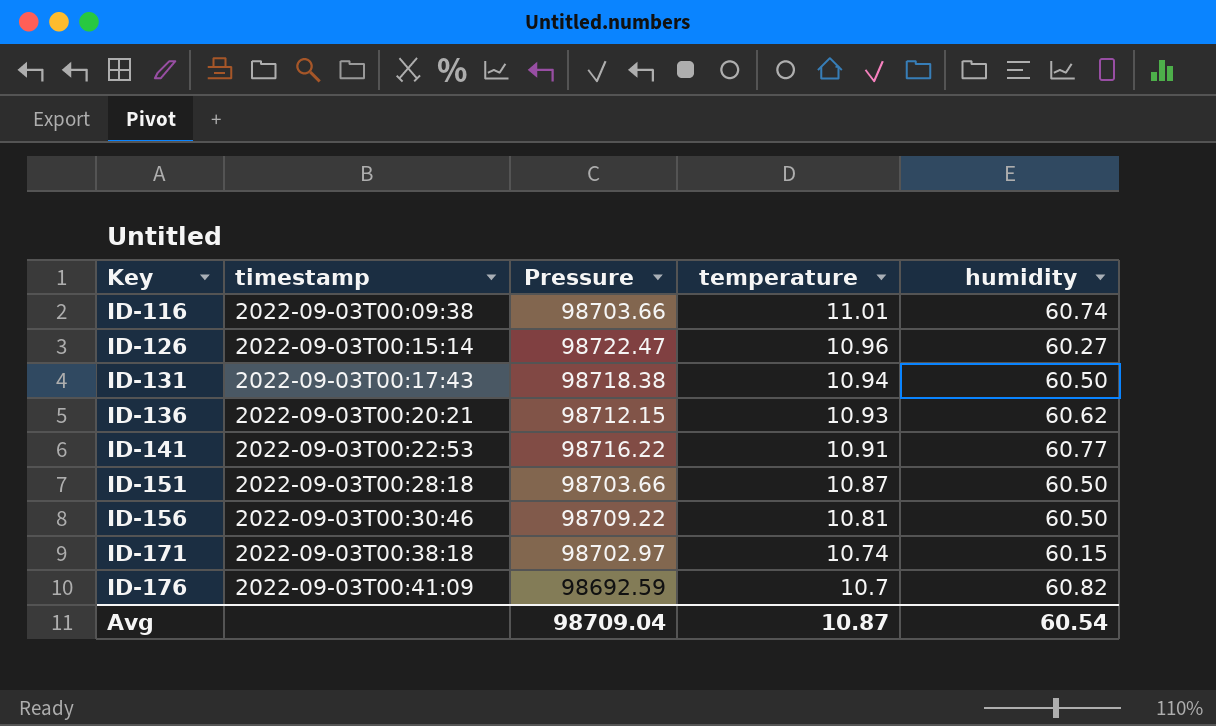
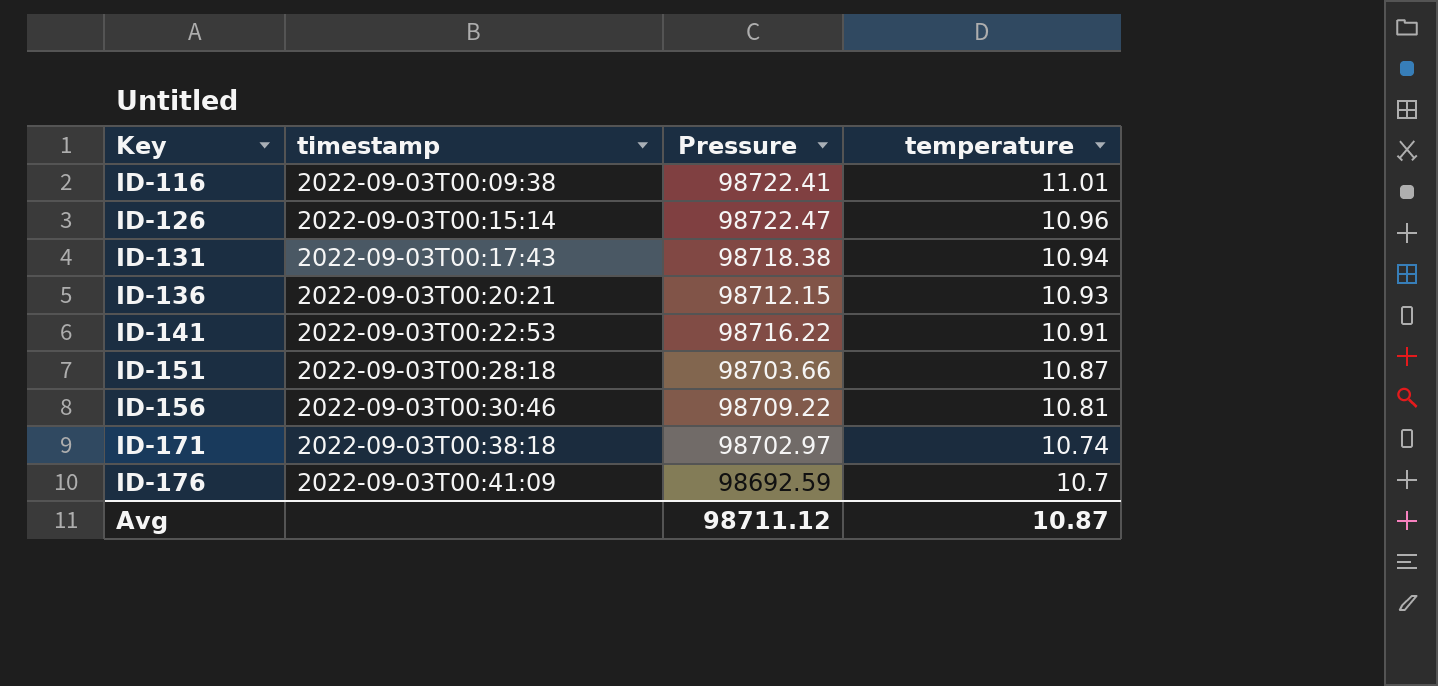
column humidity | position: 5 -> none
ID-116 | Pressure: 98703.66 -> 98722.41
Avg | Pressure: 98709.04 -> 98711.12

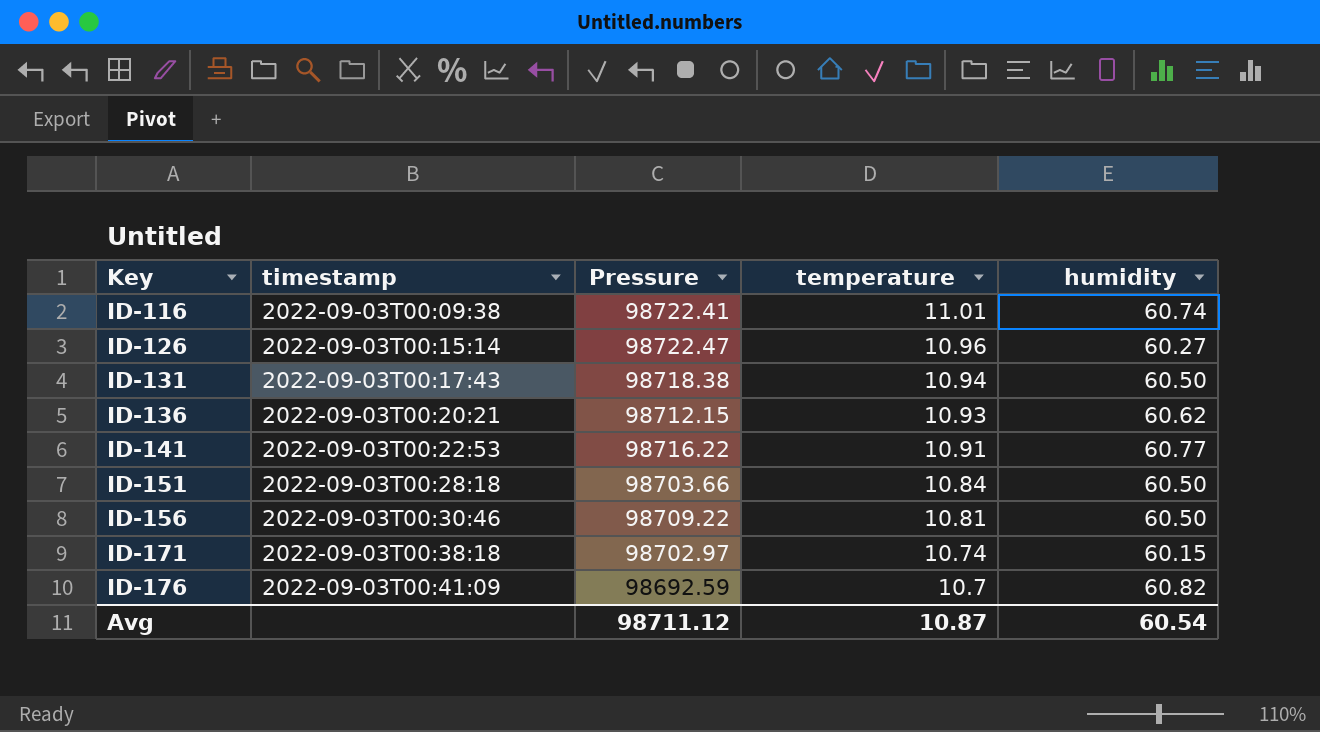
column humidity | position: none -> 5
ID-151 | temperature: 10.87 -> 10.84

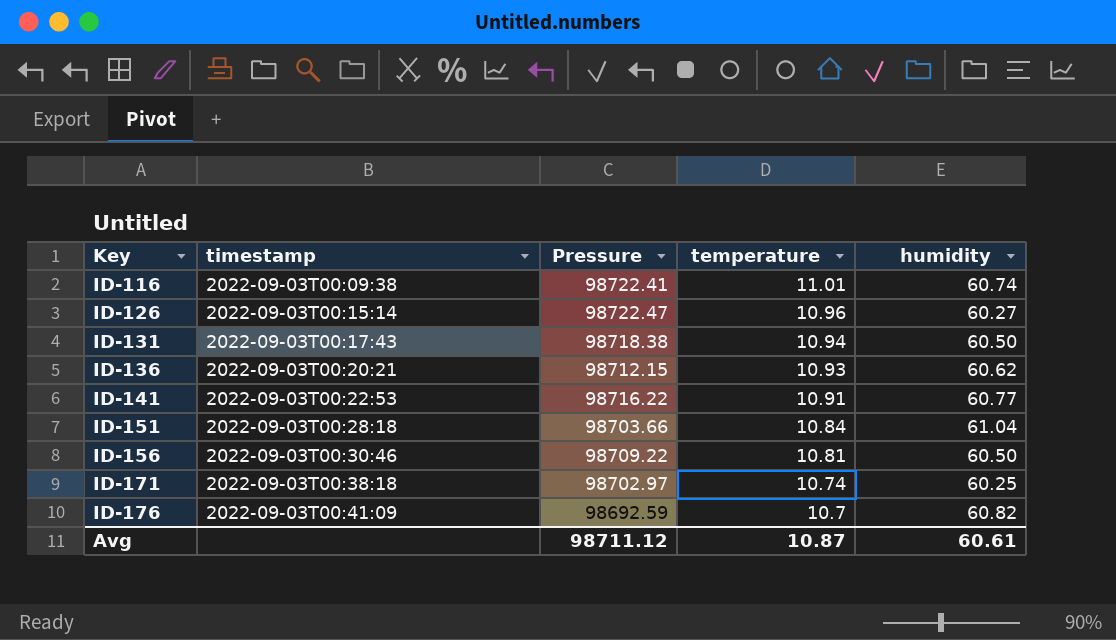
ID-151 | humidity: 60.50 -> 61.04
ID-171 | humidity: 60.15 -> 60.25
Avg | humidity: 60.54 -> 60.61

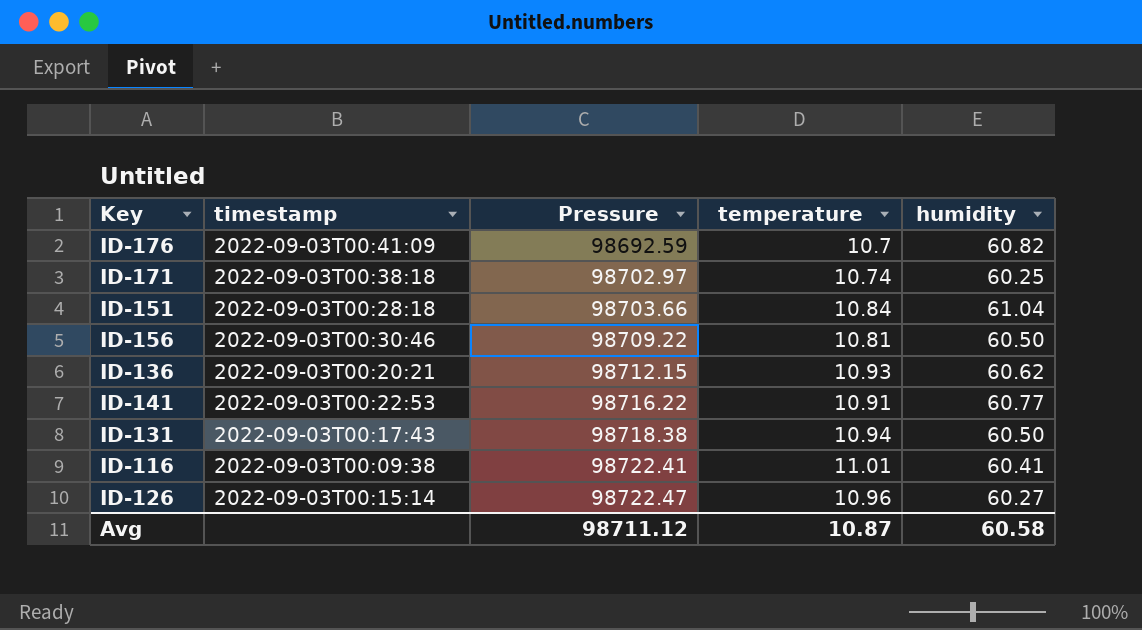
row order: Key ascending -> Pressure ascending
ID-116 | humidity: 60.74 -> 60.41
Avg | humidity: 60.61 -> 60.58

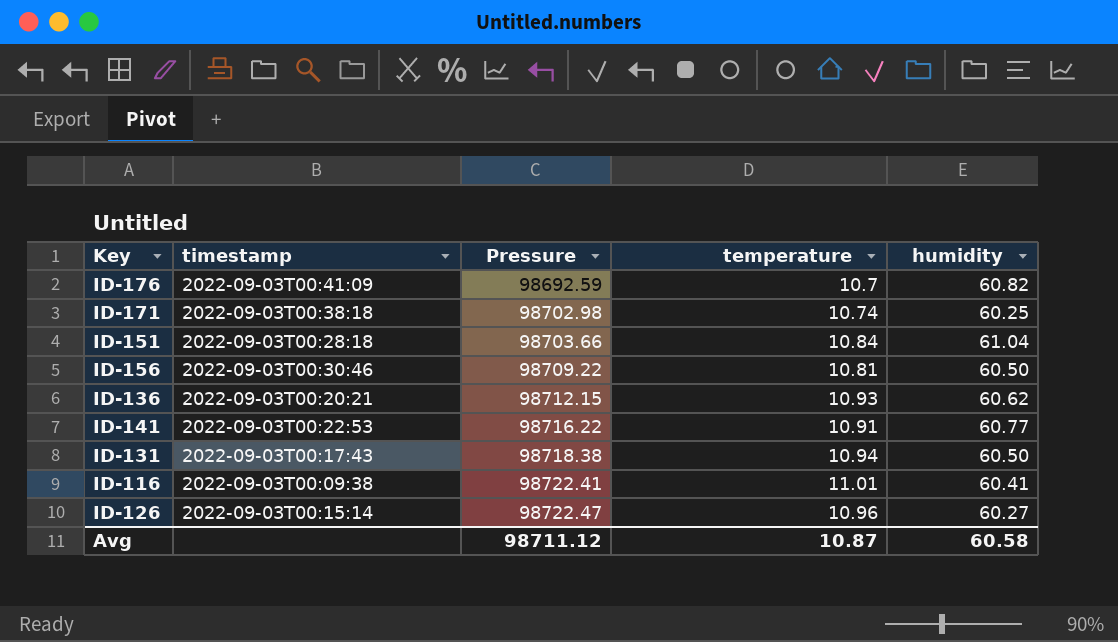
ID-171 | Pressure: 98702.97 -> 98702.98

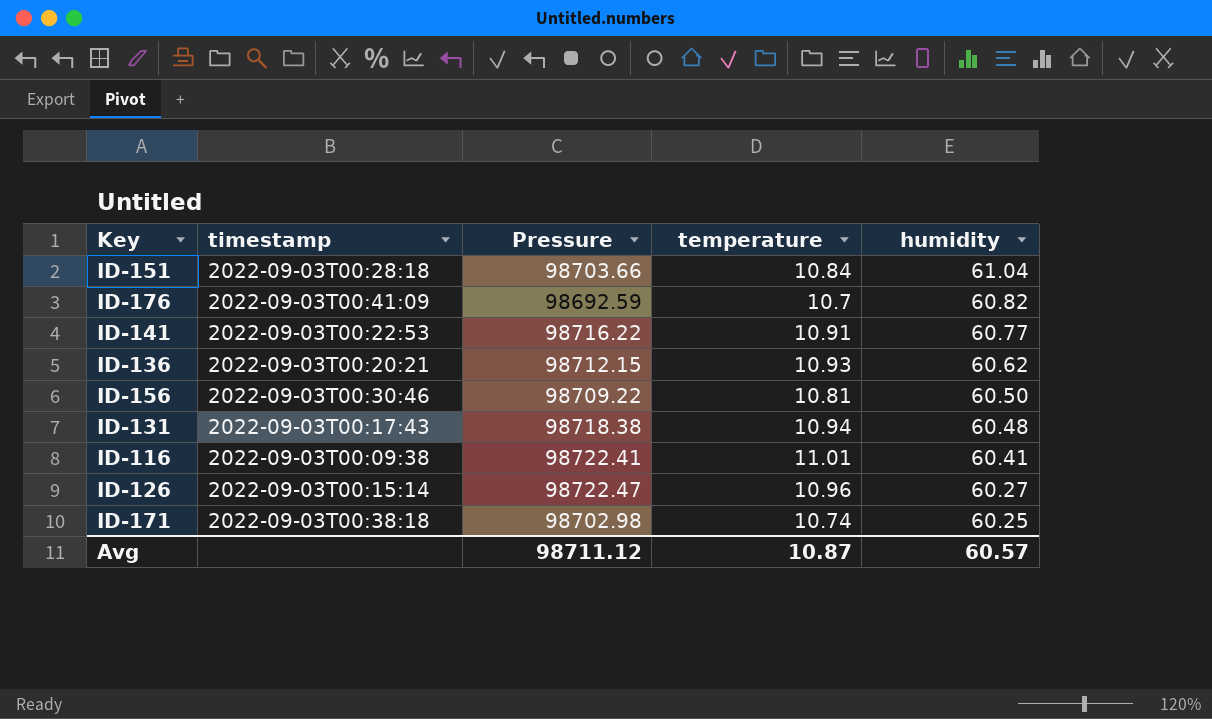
row order: Pressure ascending -> humidity descending
ID-131 | humidity: 60.50 -> 60.48
Avg | humidity: 60.58 -> 60.57

